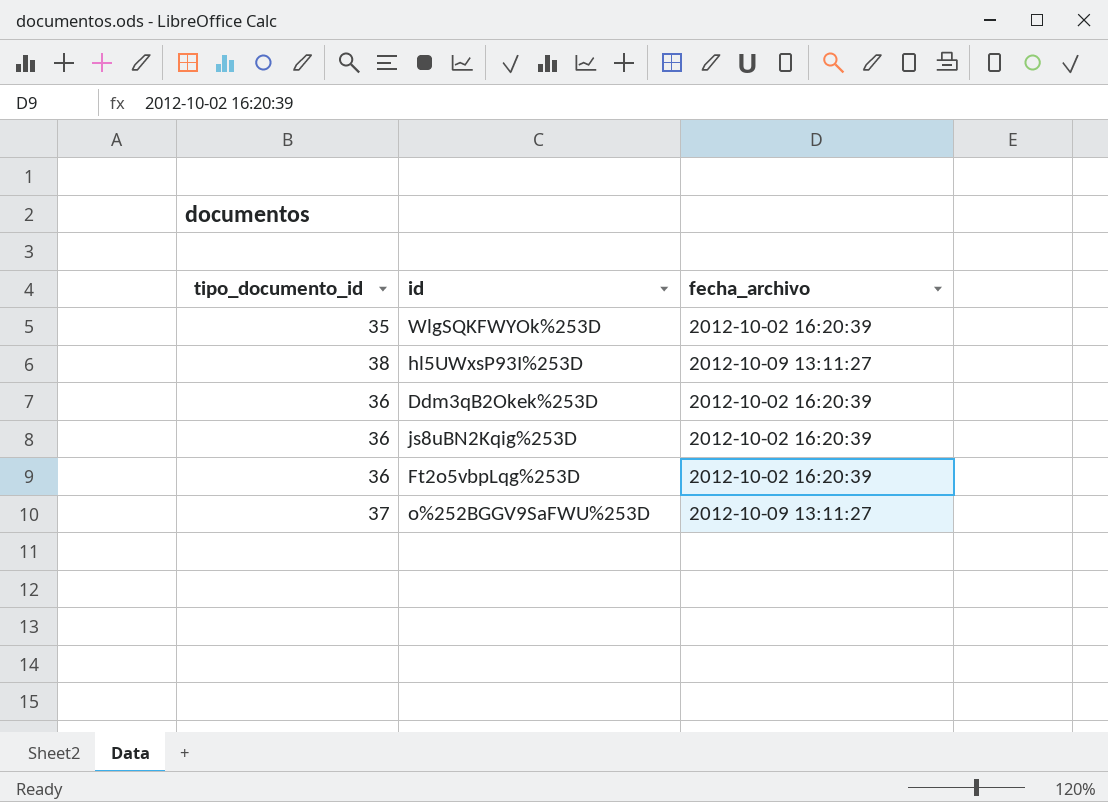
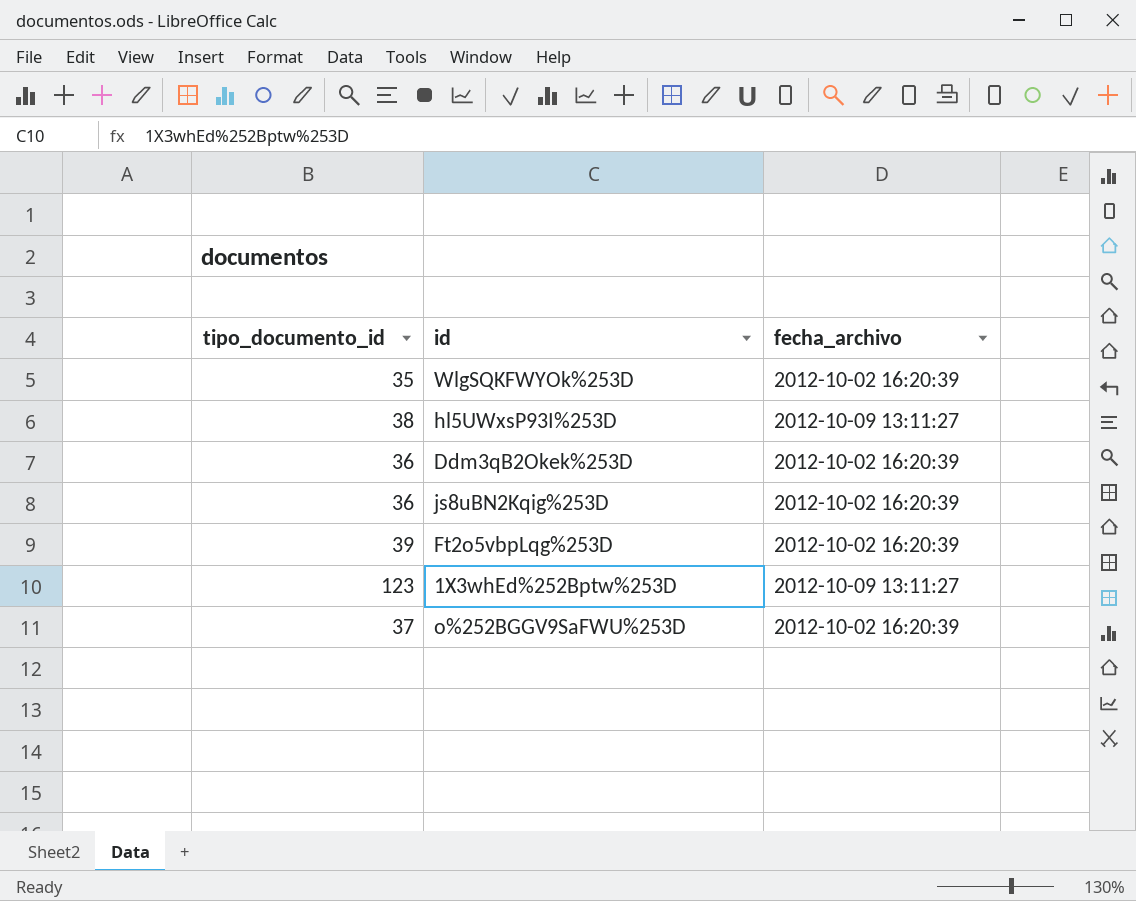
Ft2o5vbpLqg%253D | tipo_documento_id: 36 -> 39
row 1X3whEd%252Bptw%253D: none -> 123 | 2012-10-09 13:11:27
o%252BGGV9SaFWU%253D | fecha_archivo: 2012-10-09 13:11:27 -> 2012-10-02 16:20:39

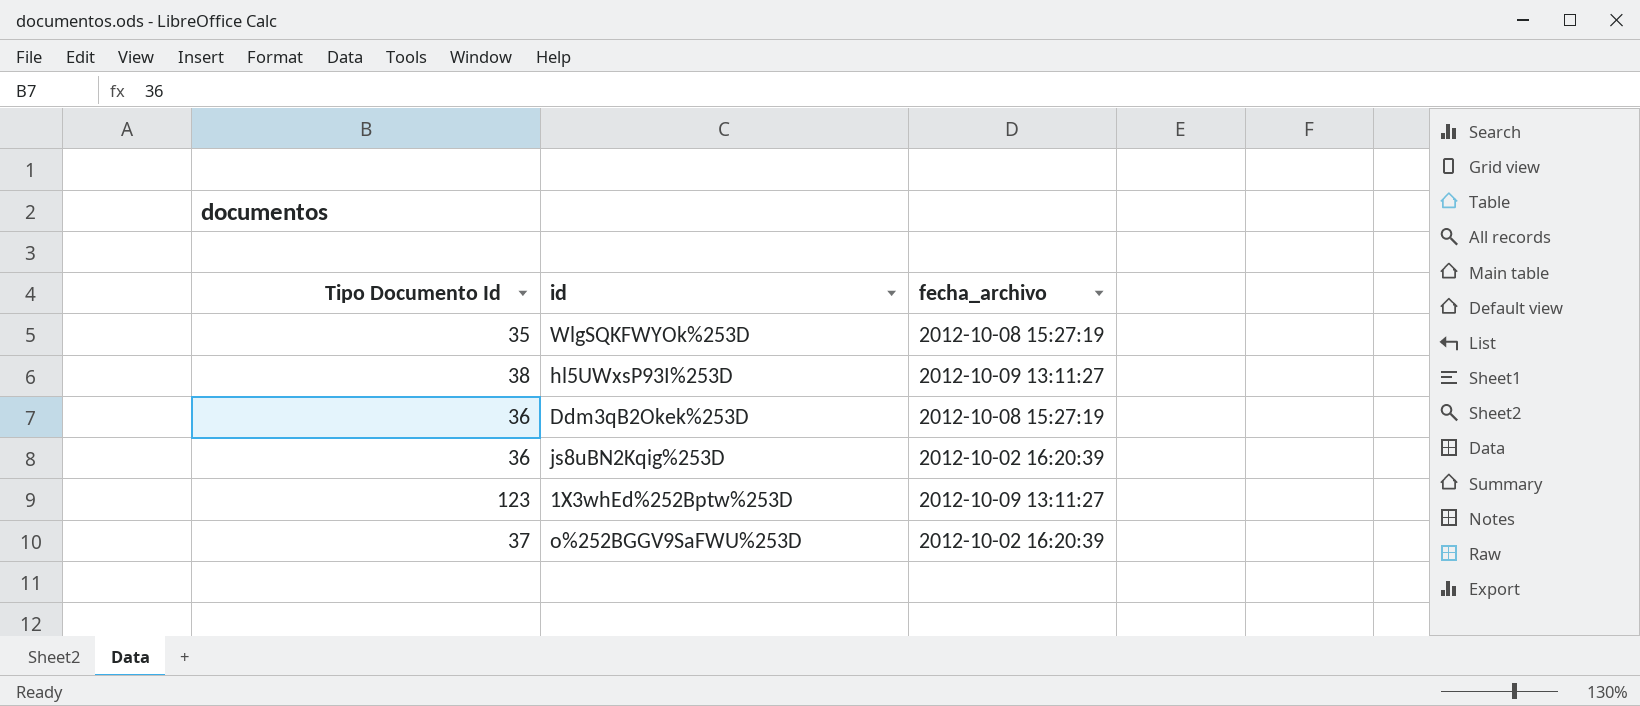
column name: tipo_documento_id -> Tipo Documento Id
row Ft2o5vbpLqg%253D: 39 | 2012-10-02 16:20:39 -> none
WlgSQKFWYOk%253D | fecha_archivo: 2012-10-02 16:20:39 -> 2012-10-08 15:27:19
Ddm3qB2Okek%253D | fecha_archivo: 2012-10-02 16:20:39 -> 2012-10-08 15:27:19

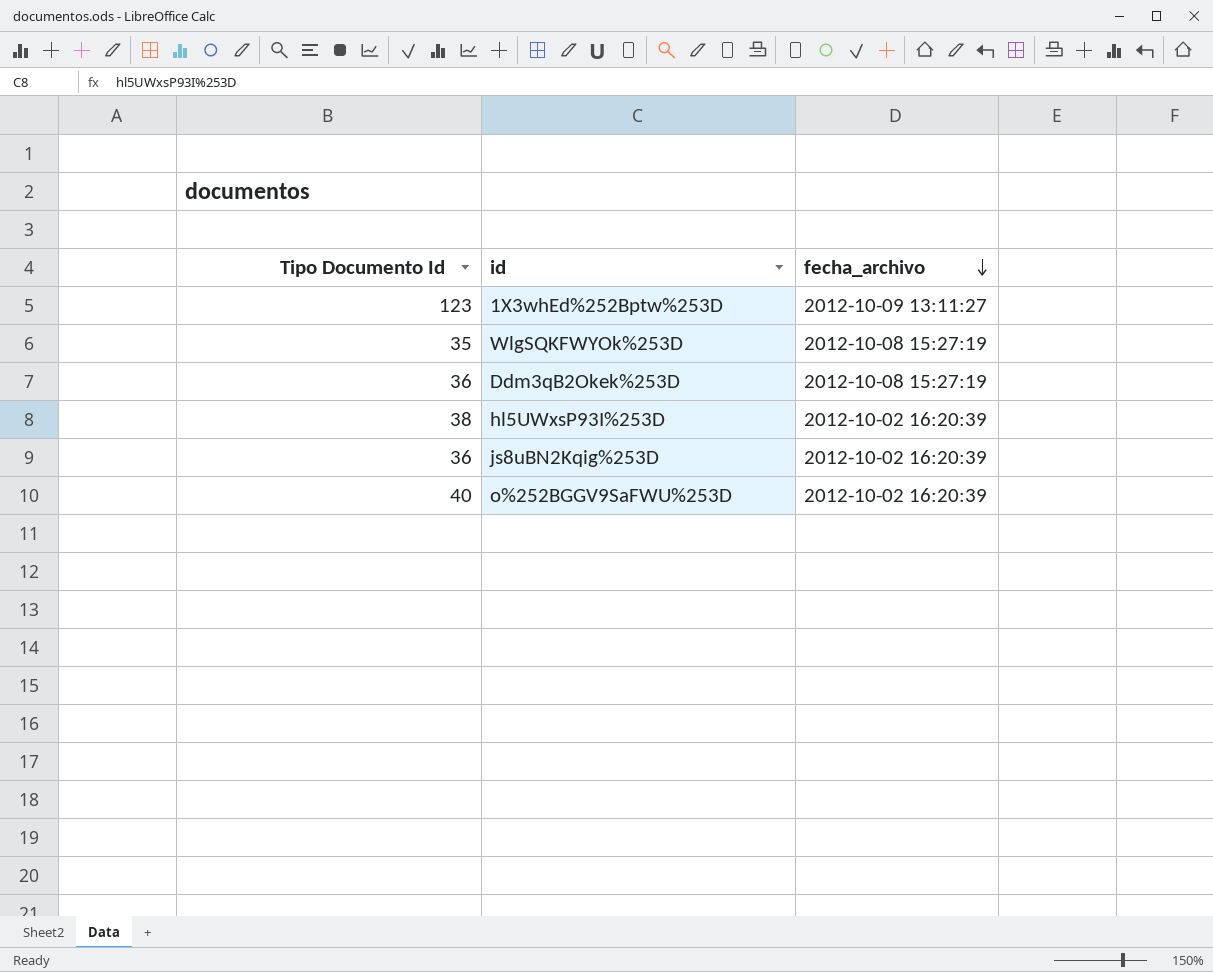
row order: none -> fecha_archivo descending
hl5UWxsP93I%253D | fecha_archivo: 2012-10-09 13:11:27 -> 2012-10-02 16:20:39
o%252BGGV9SaFWU%253D | Tipo Documento Id: 37 -> 40

